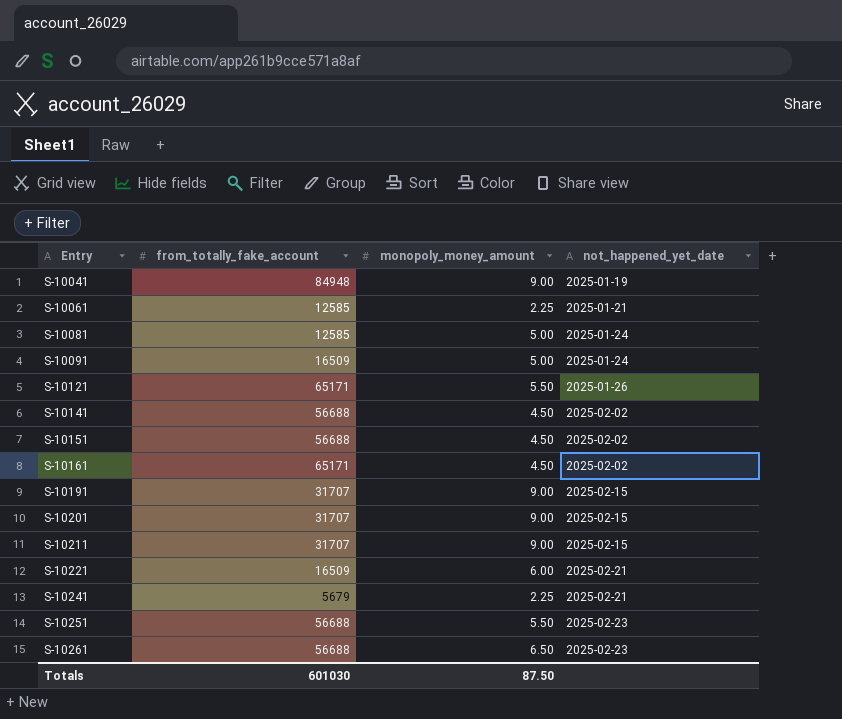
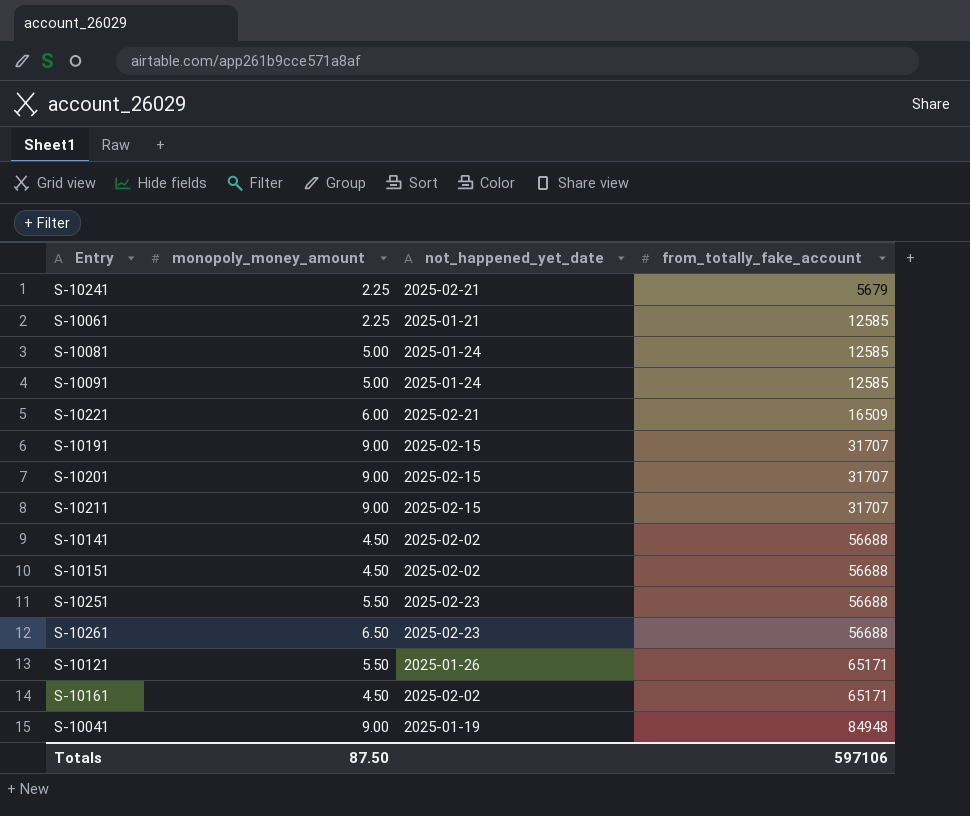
row order: Entry ascending -> from_totally_fake_account ascending
column from_totally_fake_account | position: 2 -> 4
S-10091 | from_totally_fake_account: 16509 -> 12585
Totals | from_totally_fake_account: 601030 -> 597106

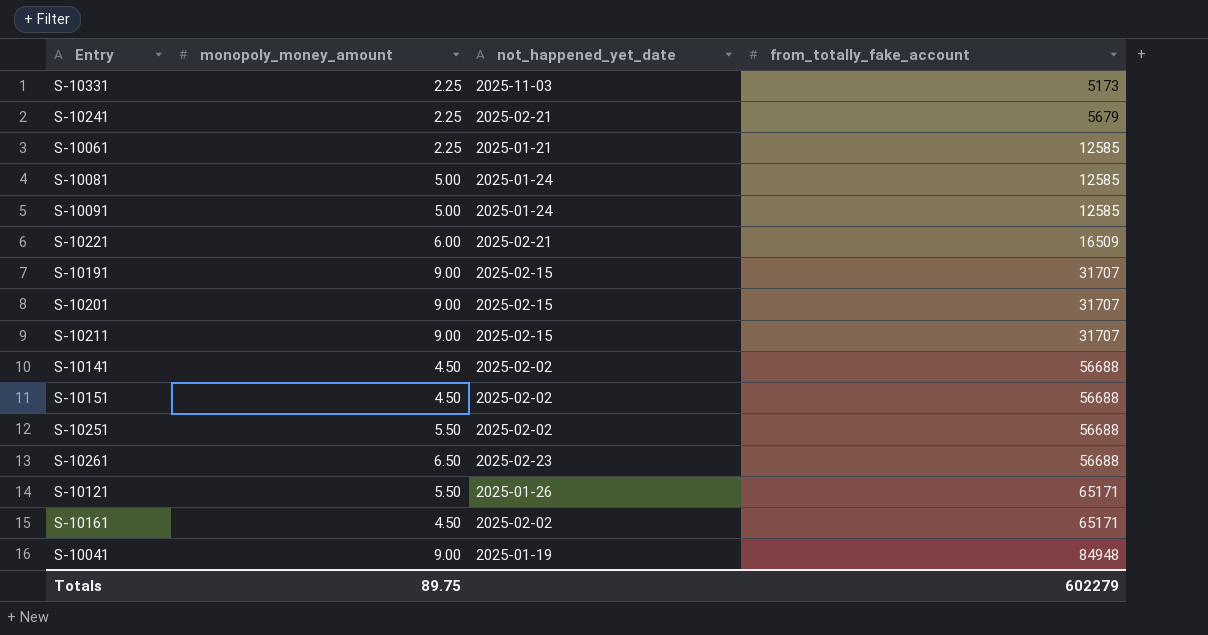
row S-10331: none -> 2.25 | 2025-11-03 | 5173
S-10251 | not_happened_yet_date: 2025-02-23 -> 2025-02-02
Totals | monopoly_money_amount: 87.50 -> 89.75
Totals | from_totally_fake_account: 597106 -> 602279

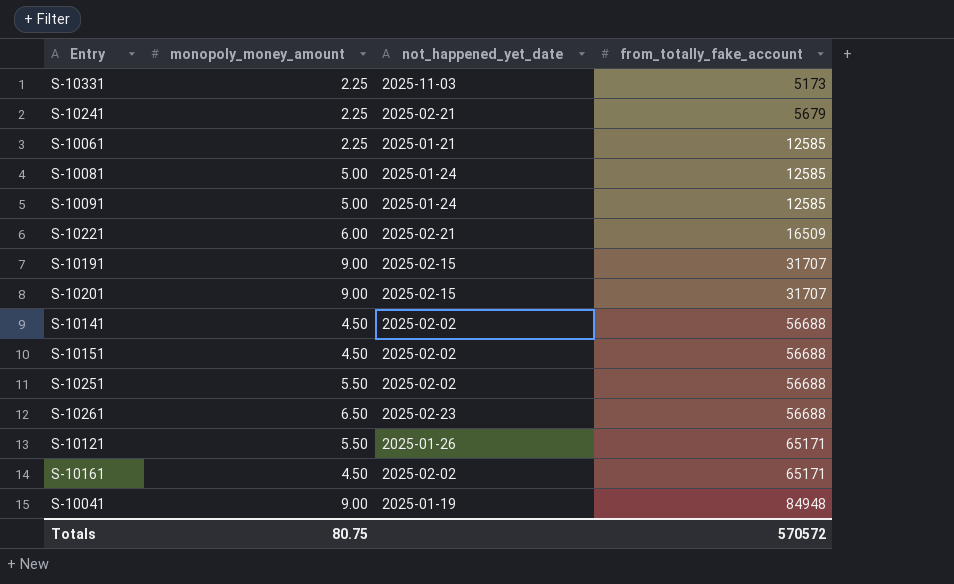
row S-10211: 9.00 | 2025-02-15 | 31707 -> none
Totals | monopoly_money_amount: 89.75 -> 80.75
Totals | from_totally_fake_account: 602279 -> 570572

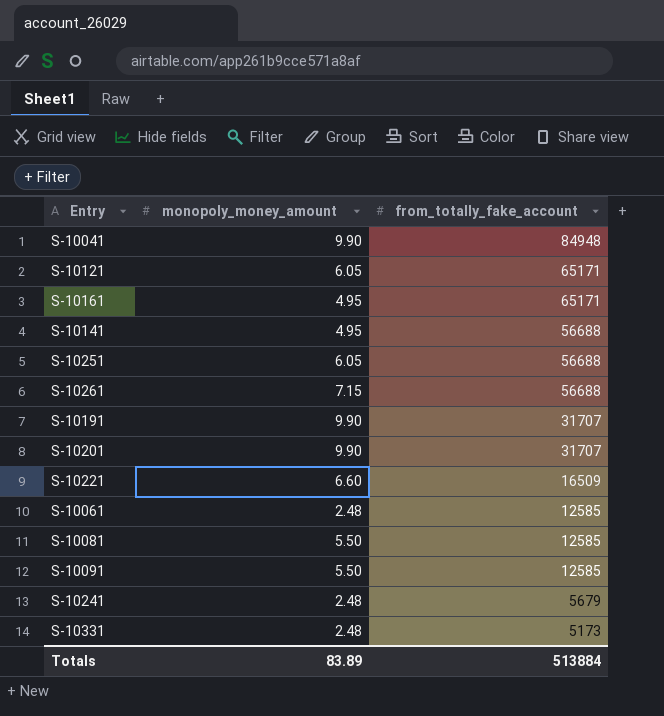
row order: from_totally_fake_account ascending -> from_totally_fake_account descending
column not_happened_yet_date | position: 3 -> none
row S-10151: 4.50 | 2025-02-02 | 56688 -> none
S-10041 | monopoly_money_amount: 9.00 -> 9.90
S-10121 | monopoly_money_amount: 5.50 -> 6.05
S-10161 | monopoly_money_amount: 4.50 -> 4.95
S-10141 | monopoly_money_amount: 4.50 -> 4.95
S-10251 | monopoly_money_amount: 5.50 -> 6.05
S-10261 | monopoly_money_amount: 6.50 -> 7.15
S-10191 | monopoly_money_amount: 9.00 -> 9.90
S-10201 | monopoly_money_amount: 9.00 -> 9.90
S-10221 | monopoly_money_amount: 6.00 -> 6.60
S-10061 | monopoly_money_amount: 2.25 -> 2.48
S-10081 | monopoly_money_amount: 5.00 -> 5.50
S-10091 | monopoly_money_amount: 5.00 -> 5.50
S-10241 | monopoly_money_amount: 2.25 -> 2.48
S-10331 | monopoly_money_amount: 2.25 -> 2.48
Totals | monopoly_money_amount: 80.75 -> 83.89
Totals | from_totally_fake_account: 570572 -> 513884

